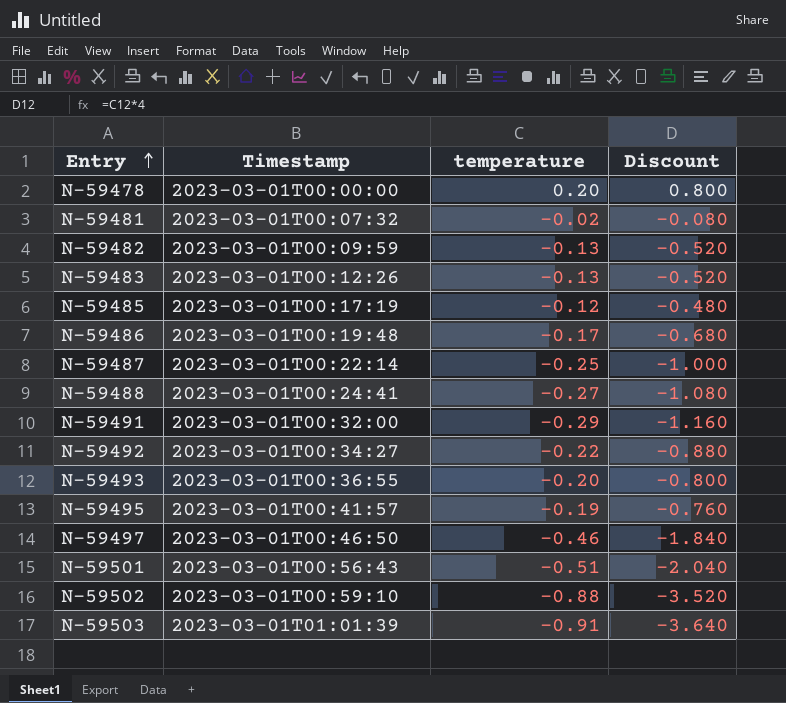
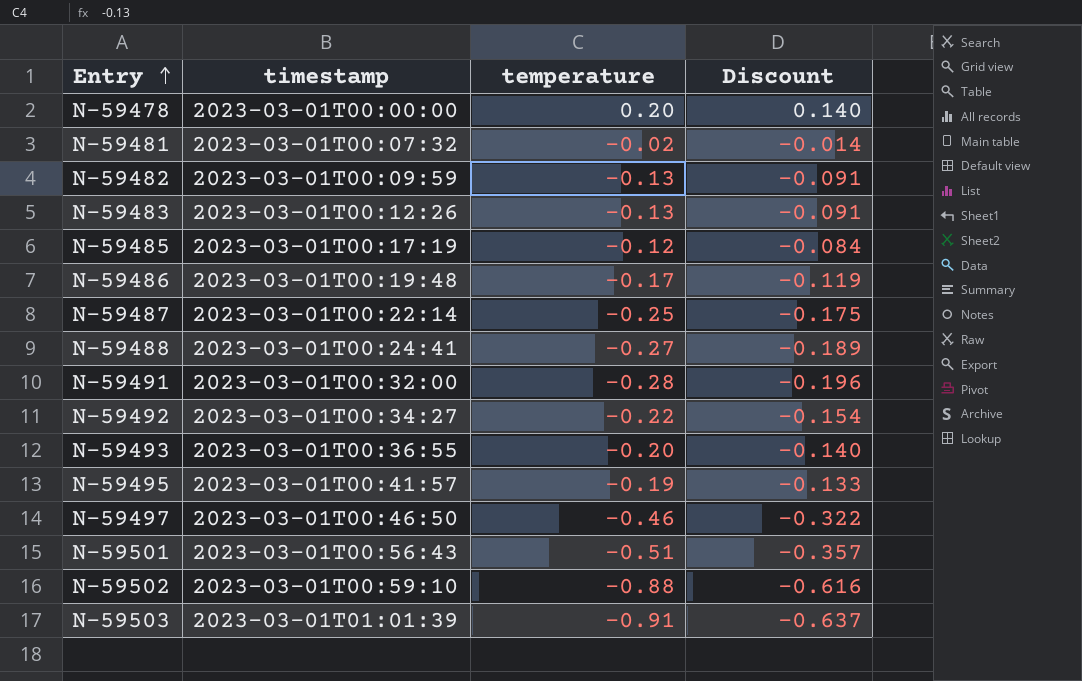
column name: Timestamp -> timestamp
column Discount | formula: [temperature] * 4 -> [temperature] * 0.7
N-59491 | temperature: -0.29 -> -0.28

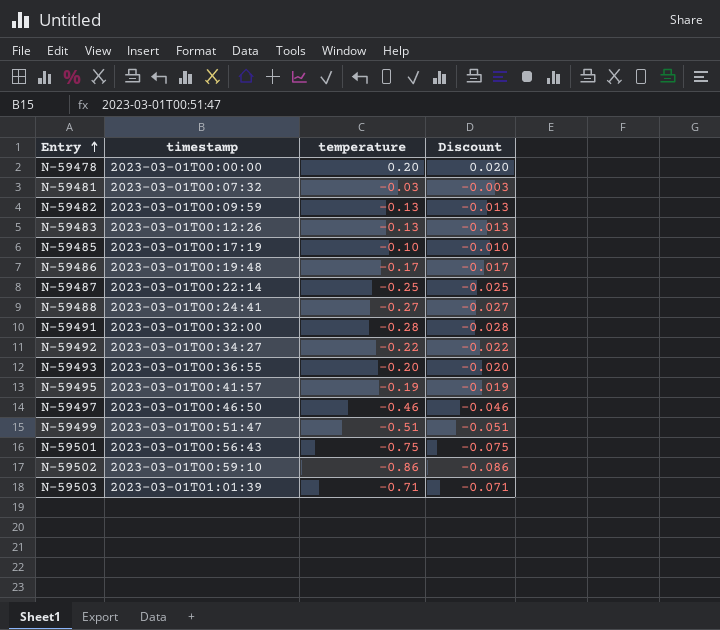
column Discount | formula: [temperature] * 0.7 -> [temperature] * 0.1
N-59481 | temperature: -0.02 -> -0.03
N-59485 | temperature: -0.12 -> -0.10
row N-59499: none -> 2023-03-01T00:51:47 | -0.51 | -0.051
N-59501 | temperature: -0.51 -> -0.75
N-59502 | temperature: -0.88 -> -0.86
N-59503 | temperature: -0.91 -> -0.71

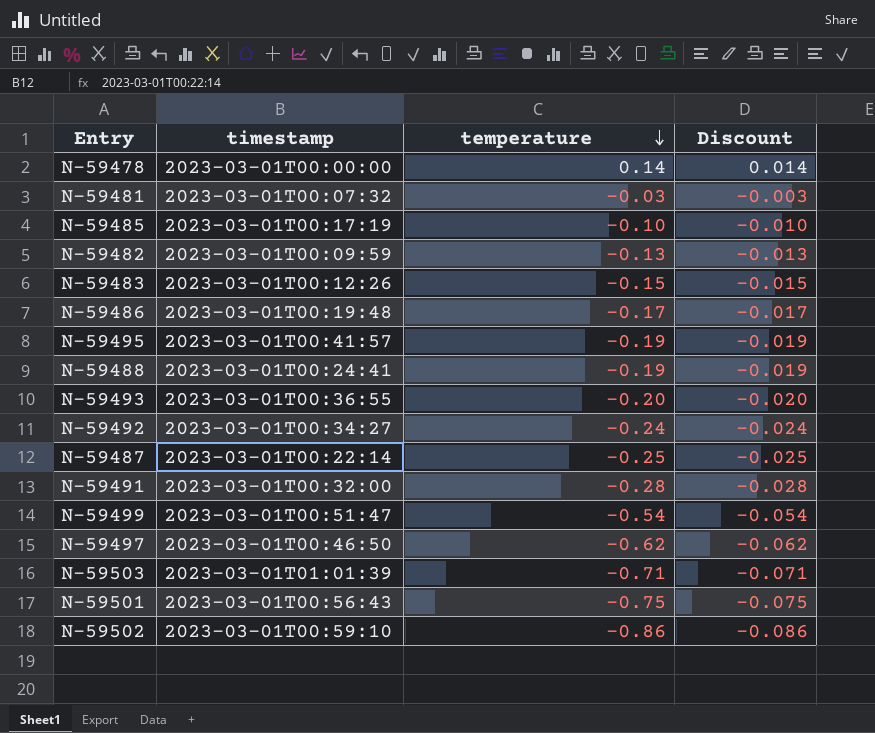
row order: Entry ascending -> temperature descending
N-59478 | temperature: 0.20 -> 0.14
N-59478 | Discount: 0.020 -> 0.014
N-59483 | temperature: -0.13 -> -0.15
N-59483 | Discount: -0.013 -> -0.015
N-59488 | temperature: -0.27 -> -0.19
N-59488 | Discount: -0.027 -> -0.019
N-59492 | temperature: -0.22 -> -0.24
N-59492 | Discount: -0.022 -> -0.024
N-59499 | temperature: -0.51 -> -0.54
N-59499 | Discount: -0.051 -> -0.054
N-59497 | temperature: -0.46 -> -0.62
N-59497 | Discount: -0.046 -> -0.062

